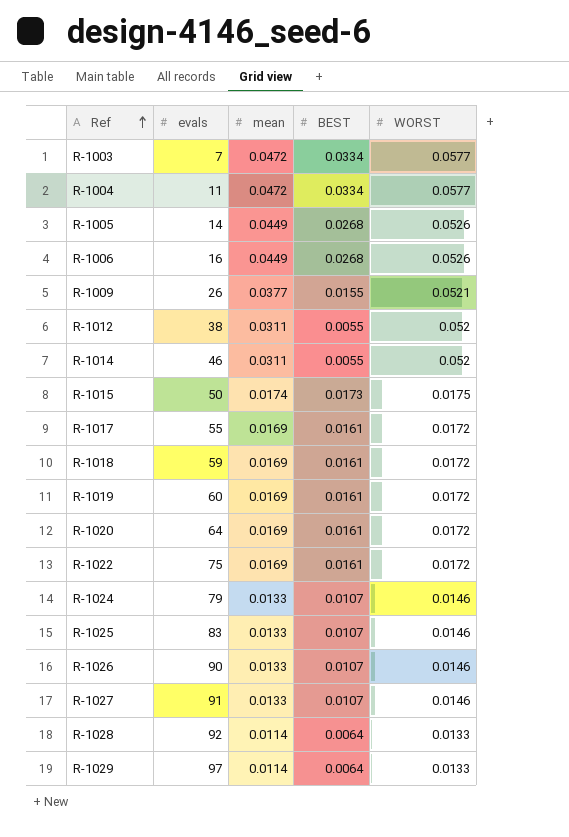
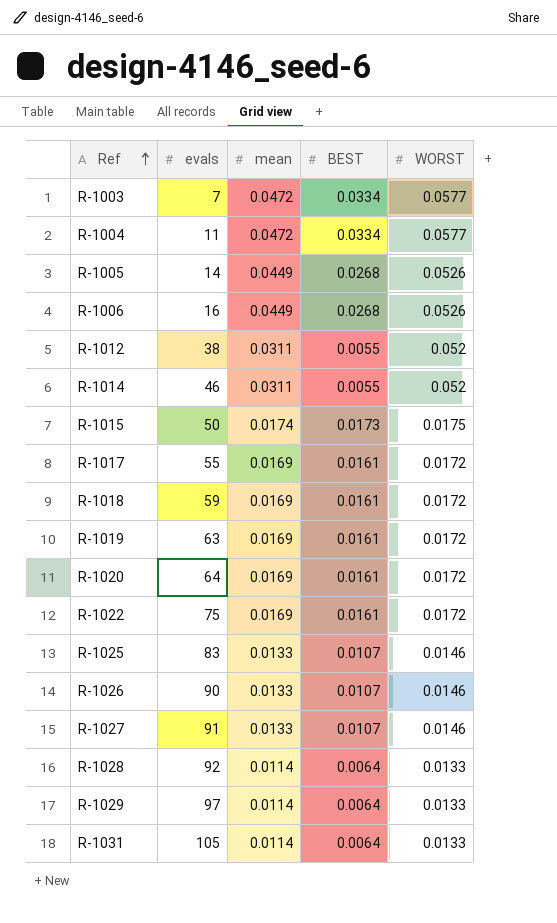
row R-1009: 26 | 0.0377 | 0.0155 | 0.0521 -> none
row R-1024: 79 | 0.0133 | 0.0107 | 0.0146 -> none
R-1019 | evals: 60 -> 63
row R-1031: none -> 105 | 0.0114 | 0.0064 | 0.0133

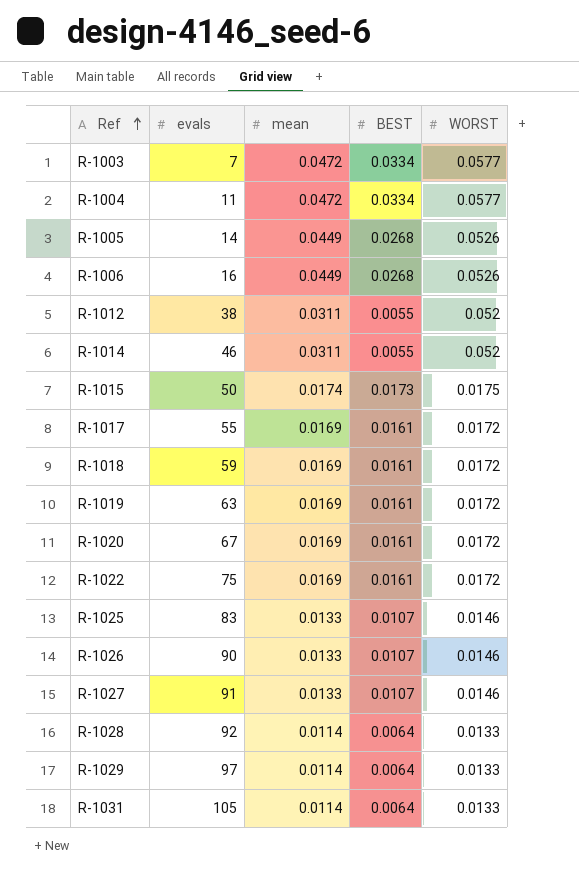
R-1020 | evals: 64 -> 67

